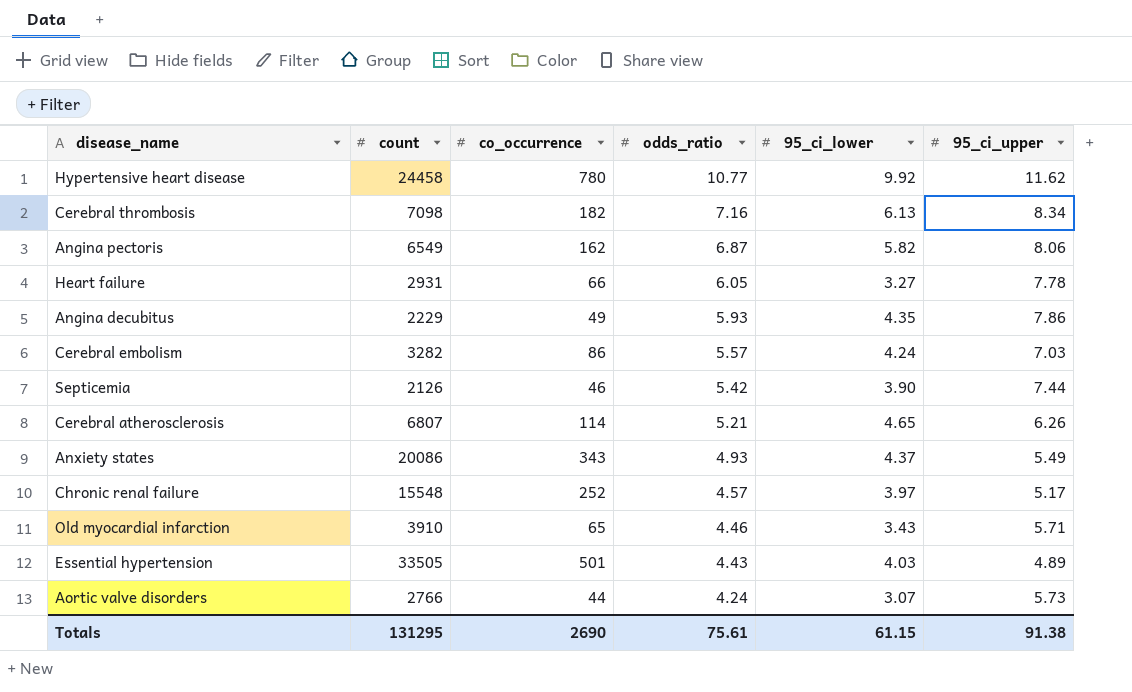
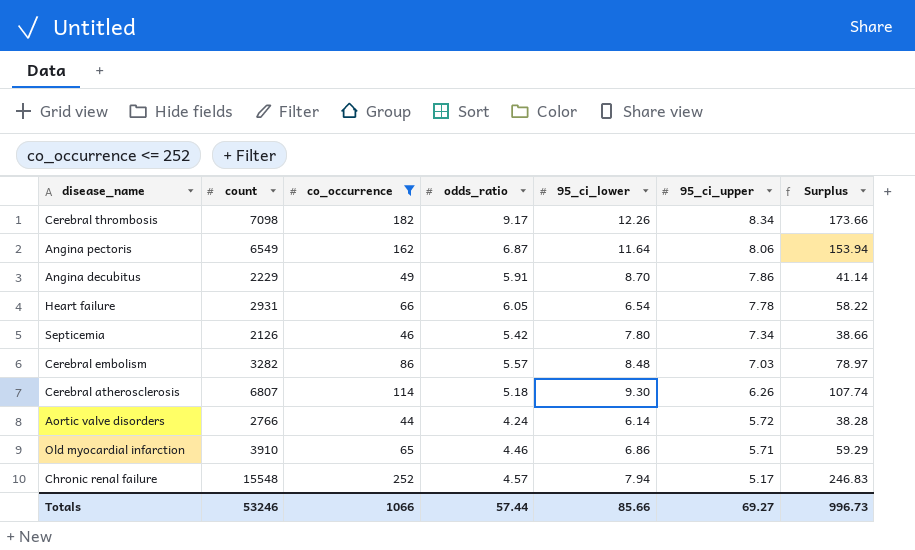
filter: none -> co_occurrence <= 252
row order: odds_ratio descending -> 95_ci_upper descending
column Surplus | formula: none -> [co_occurrence] - [95_ci_upper]
Cerebral thrombosis | odds_ratio: 7.16 -> 9.17
Cerebral thrombosis | 95_ci_lower: 6.13 -> 12.26
Angina pectoris | 95_ci_lower: 5.82 -> 11.64
Angina decubitus | odds_ratio: 5.93 -> 5.91
Angina decubitus | 95_ci_lower: 4.35 -> 8.70
Heart failure | 95_ci_lower: 3.27 -> 6.54
Septicemia | 95_ci_lower: 3.90 -> 7.80
Septicemia | 95_ci_upper: 7.44 -> 7.34
Cerebral embolism | 95_ci_lower: 4.24 -> 8.48
Cerebral atherosclerosis | odds_ratio: 5.21 -> 5.18
Cerebral atherosclerosis | 95_ci_lower: 4.65 -> 9.30
Aortic valve disorders | 95_ci_lower: 3.07 -> 6.14
Aortic valve disorders | 95_ci_upper: 5.73 -> 5.72
Old myocardial infarction | 95_ci_lower: 3.43 -> 6.86
Chronic renal failure | 95_ci_lower: 3.97 -> 7.94
Totals | count: 131295 -> 53246
Totals | co_occurrence: 2690 -> 1066
Totals | odds_ratio: 75.61 -> 57.44
Totals | 95_ci_lower: 61.15 -> 85.66
Totals | 95_ci_upper: 91.38 -> 69.27

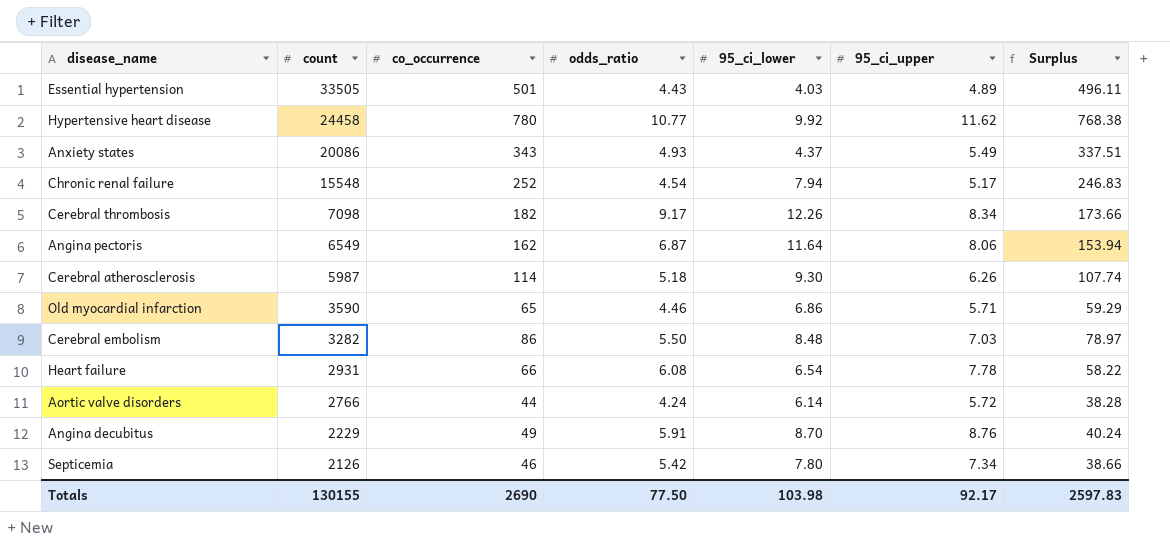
filter: co_occurrence <= 252 -> none
row order: 95_ci_upper descending -> count descending
Chronic renal failure | odds_ratio: 4.57 -> 4.54
Cerebral atherosclerosis | count: 6807 -> 5987
Old myocardial infarction | count: 3910 -> 3590
Cerebral embolism | odds_ratio: 5.57 -> 5.50
Heart failure | odds_ratio: 6.05 -> 6.08
Angina decubitus | 95_ci_upper: 7.86 -> 8.76
Angina decubitus | Surplus: 41.14 -> 40.24
Totals | count: 53246 -> 130155
Totals | co_occurrence: 1066 -> 2690
Totals | odds_ratio: 57.44 -> 77.50
Totals | 95_ci_lower: 85.66 -> 103.98
Totals | 95_ci_upper: 69.27 -> 92.17
Totals | Surplus: 996.73 -> 2597.83

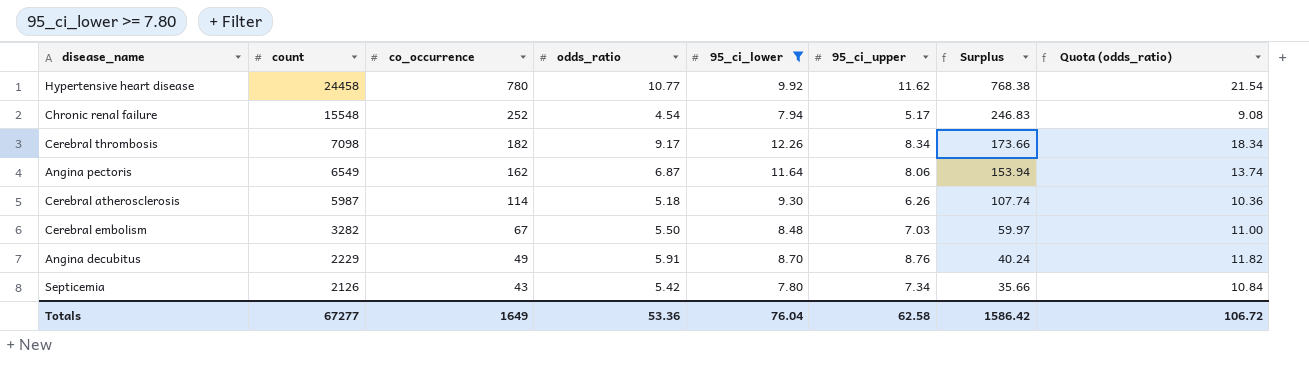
filter: none -> 95_ci_lower >= 7.80
column Quota (odds_ratio) | formula: none -> [odds_ratio] * 2
Cerebral embolism | co_occurrence: 86 -> 67
Cerebral embolism | Surplus: 78.97 -> 59.97
Septicemia | co_occurrence: 46 -> 43
Septicemia | Surplus: 38.66 -> 35.66
Totals | count: 130155 -> 67277
Totals | co_occurrence: 2690 -> 1649
Totals | odds_ratio: 77.50 -> 53.36
Totals | 95_ci_lower: 103.98 -> 76.04
Totals | 95_ci_upper: 92.17 -> 62.58
Totals | Surplus: 2597.83 -> 1586.42

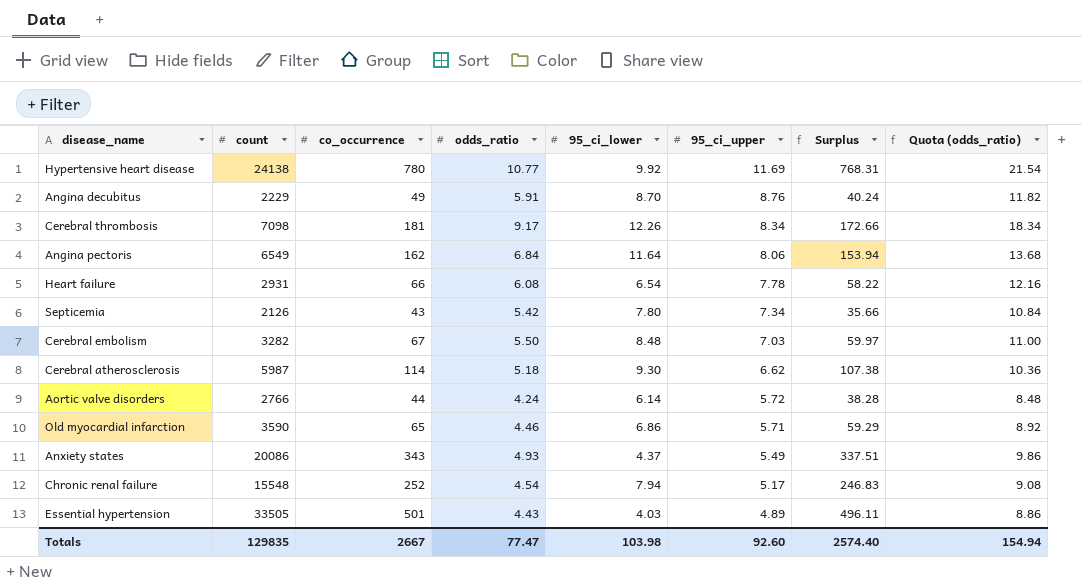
filter: 95_ci_lower >= 7.80 -> none
row order: count descending -> 95_ci_upper descending
Hypertensive heart disease | count: 24458 -> 24138
Hypertensive heart disease | 95_ci_upper: 11.62 -> 11.69
Hypertensive heart disease | Surplus: 768.38 -> 768.31
Cerebral thrombosis | co_occurrence: 182 -> 181
Cerebral thrombosis | Surplus: 173.66 -> 172.66
Angina pectoris | odds_ratio: 6.87 -> 6.84
Angina pectoris | Quota (odds_ratio): 13.74 -> 13.68
Cerebral atherosclerosis | 95_ci_upper: 6.26 -> 6.62
Cerebral atherosclerosis | Surplus: 107.74 -> 107.38
Totals | count: 67277 -> 129835
Totals | co_occurrence: 1649 -> 2667
Totals | odds_ratio: 53.36 -> 77.47
Totals | 95_ci_lower: 76.04 -> 103.98
Totals | 95_ci_upper: 62.58 -> 92.60
Totals | Surplus: 1586.42 -> 2574.40
Totals | Quota (odds_ratio): 106.72 -> 154.94

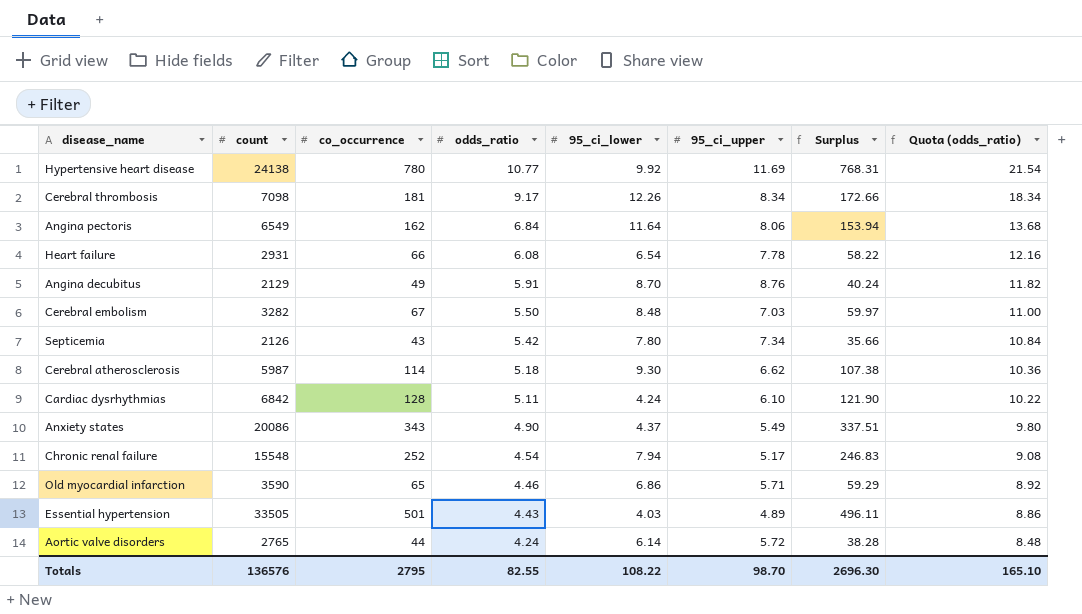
row order: 95_ci_upper descending -> odds_ratio descending
Angina decubitus | count: 2229 -> 2129
row Cardiac dysrhythmias: none -> 6842 | 128 | 5.11 | 4.24 | 6.10 | 121.90 | 10.22
Anxiety states | odds_ratio: 4.93 -> 4.90
Anxiety states | Quota (odds_ratio): 9.86 -> 9.80
Aortic valve disorders | count: 2766 -> 2765
Totals | count: 129835 -> 136576
Totals | co_occurrence: 2667 -> 2795
Totals | odds_ratio: 77.47 -> 82.55
Totals | 95_ci_lower: 103.98 -> 108.22
Totals | 95_ci_upper: 92.60 -> 98.70
Totals | Surplus: 2574.40 -> 2696.30
Totals | Quota (odds_ratio): 154.94 -> 165.10

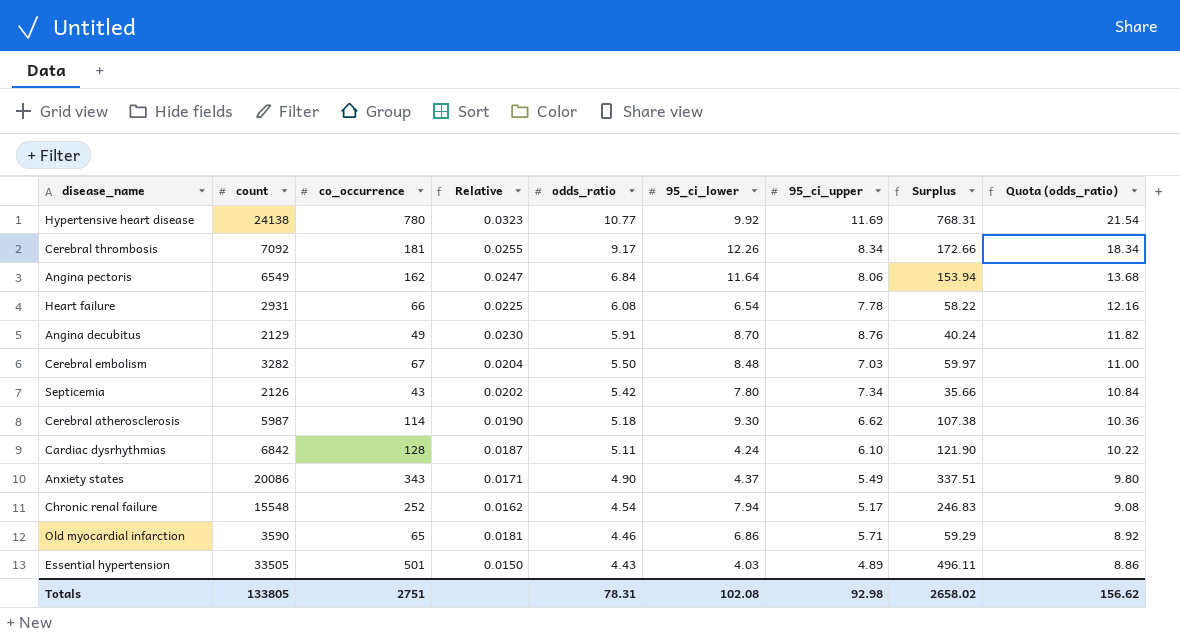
column Relative | formula: none -> [co_occurrence] / [count]
row Aortic valve disorders: 2765 | 44 | 4.24 | 6.14 | 5.72 | 38.28 | 8.48 -> none
Cerebral thrombosis | count: 7098 -> 7092
Totals | count: 136576 -> 133805
Totals | co_occurrence: 2795 -> 2751
Totals | odds_ratio: 82.55 -> 78.31
Totals | 95_ci_lower: 108.22 -> 102.08
Totals | 95_ci_upper: 98.70 -> 92.98
Totals | Surplus: 2696.30 -> 2658.02
Totals | Quota (odds_ratio): 165.10 -> 156.62

